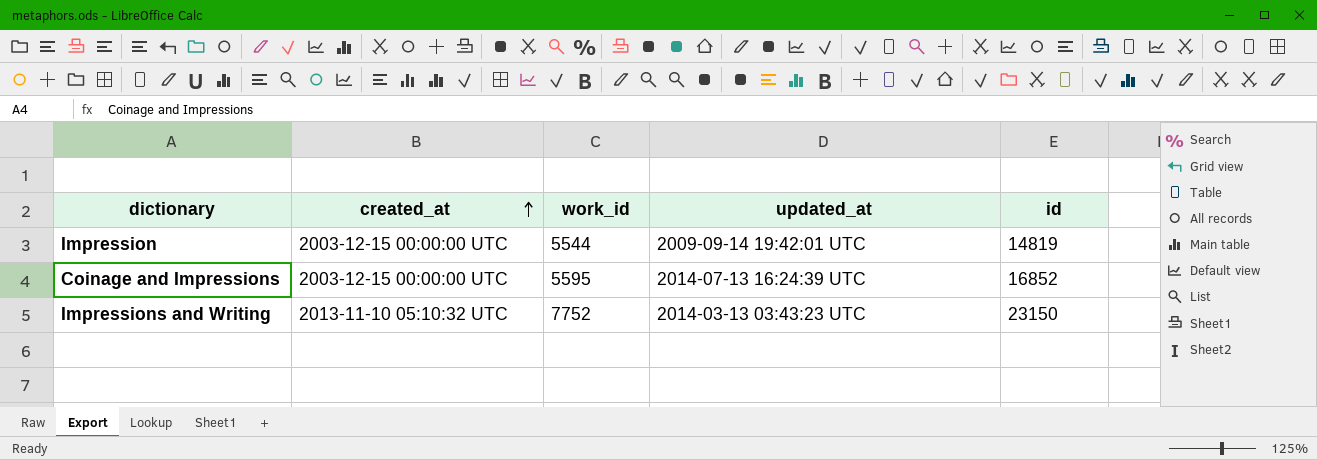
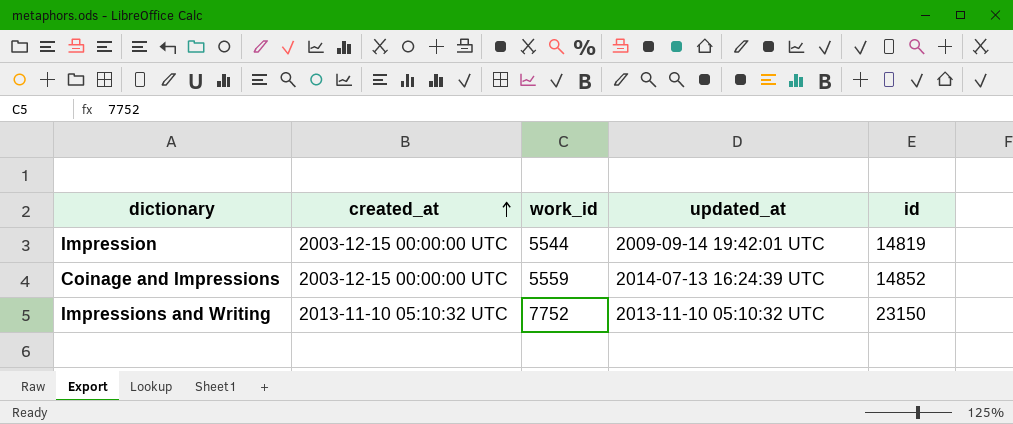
Coinage and Impressions | work_id: 5595 -> 5559
Coinage and Impressions | id: 16852 -> 14852
Impressions and Writing | updated_at: 2014-03-13 03:43:23 UTC -> 2013-11-10 05:10:32 UTC

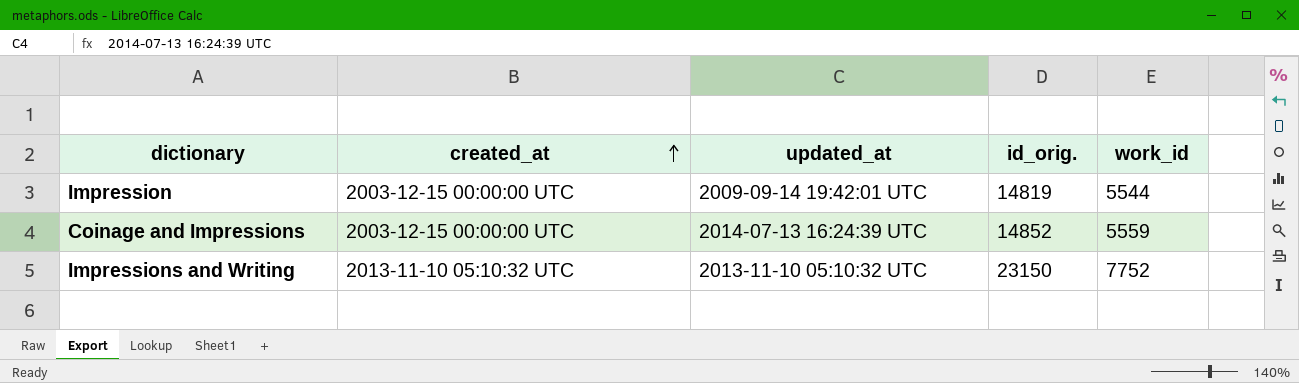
column name: id -> id_orig.
column work_id | position: 3 -> 5

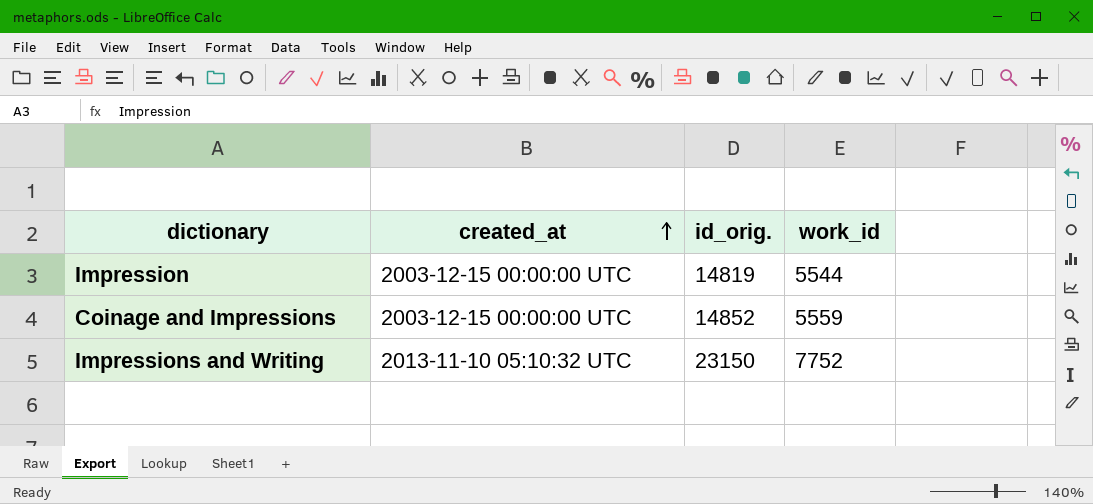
column updated_at | position: 3 -> none

